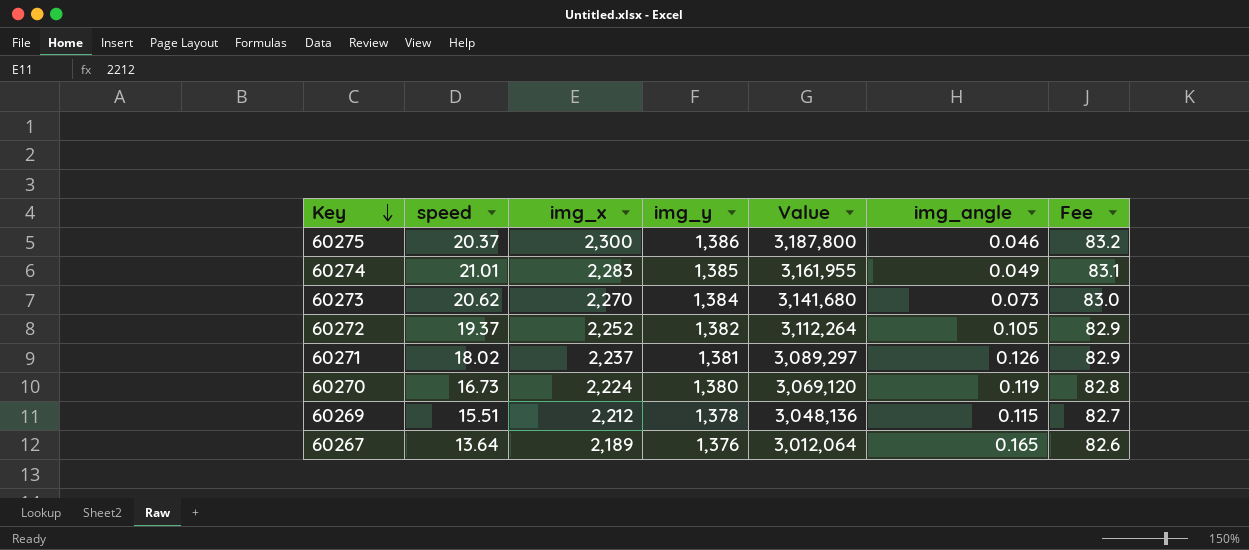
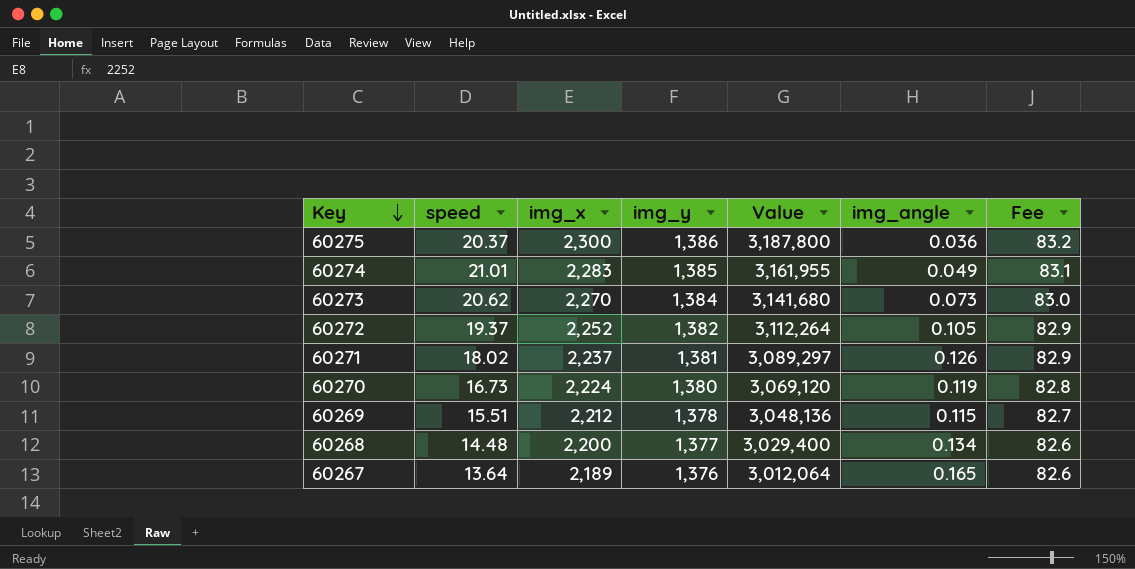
60275 | img_angle: 0.046 -> 0.036
row 60268: none -> 14.48 | 2,200 | 1,377 | 3,029,400 | 0.134 | 82.6

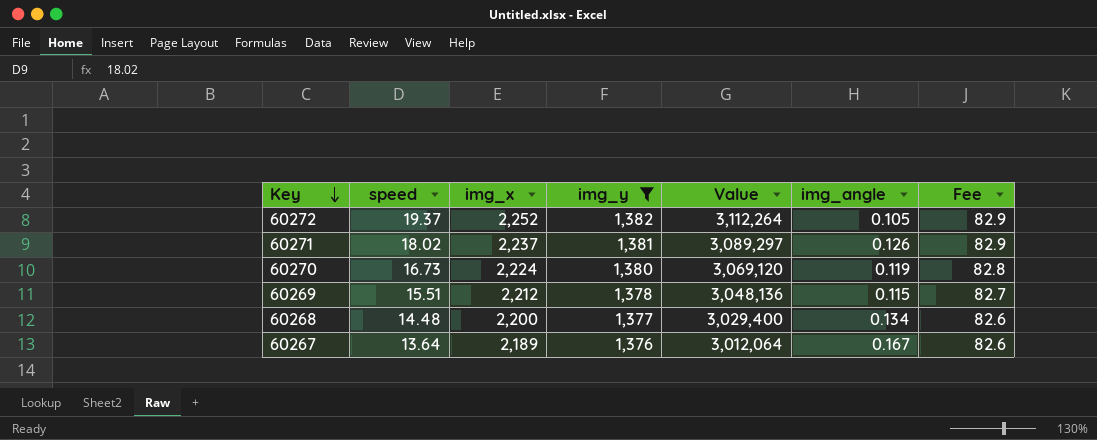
filter: none -> img_y <= 1,382
60267 | img_angle: 0.165 -> 0.167

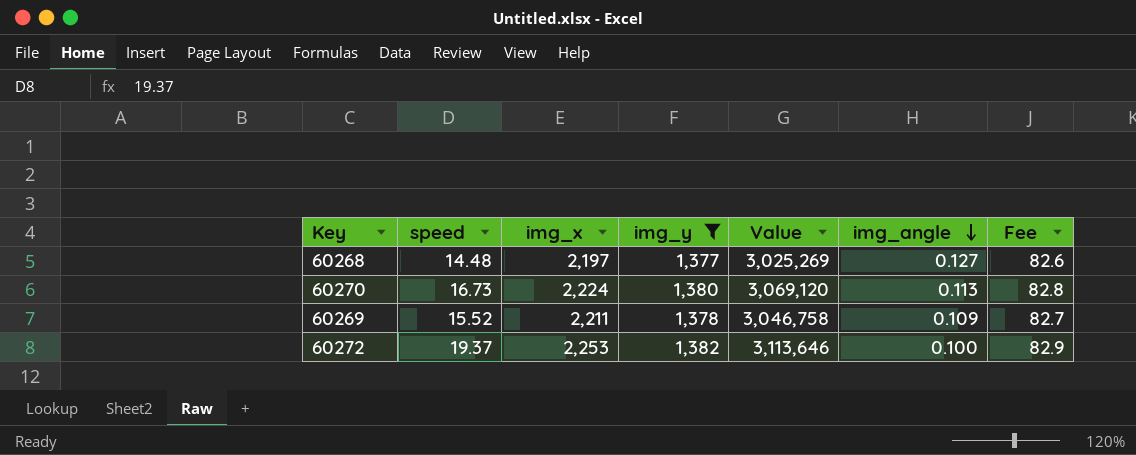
row order: Key descending -> img_angle descending
row 60271: 18.02 | 2,237 | 1,381 | 3,089,297 | 0.126 | 82.9 -> none
row 60267: 13.64 | 2,189 | 1,376 | 3,012,064 | 0.167 | 82.6 -> none
60268 | img_x: 2,200 -> 2,197
60268 | Value: 3,029,400 -> 3,025,269
60268 | img_angle: 0.134 -> 0.127
60270 | img_angle: 0.119 -> 0.113
60269 | speed: 15.51 -> 15.52
60269 | img_x: 2,212 -> 2,211
60269 | Value: 3,048,136 -> 3,046,758
60269 | img_angle: 0.115 -> 0.109
60272 | img_x: 2,252 -> 2,253
60272 | Value: 3,112,264 -> 3,113,646
60272 | img_angle: 0.105 -> 0.100

